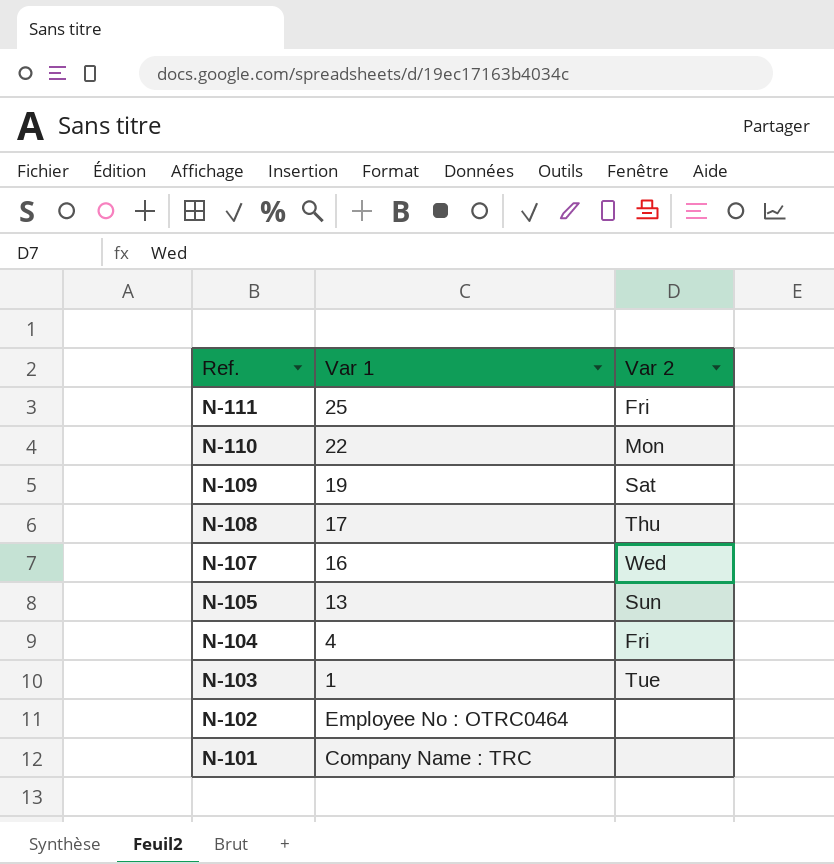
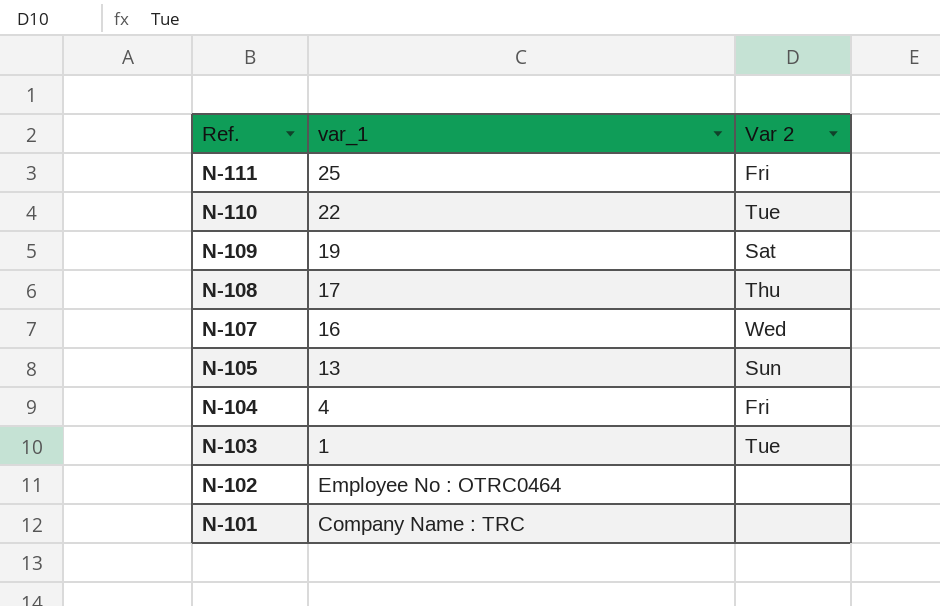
column name: Var 1 -> var_1
N-110 | Var 2: Mon -> Tue

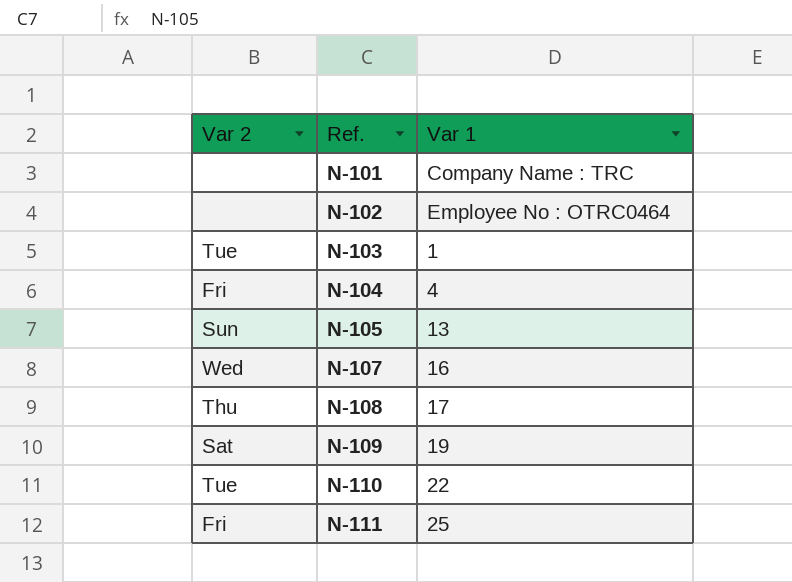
row order: Ref. descending -> Ref. ascending
column Var 2 | position: 3 -> 1
column name: var_1 -> Var 1

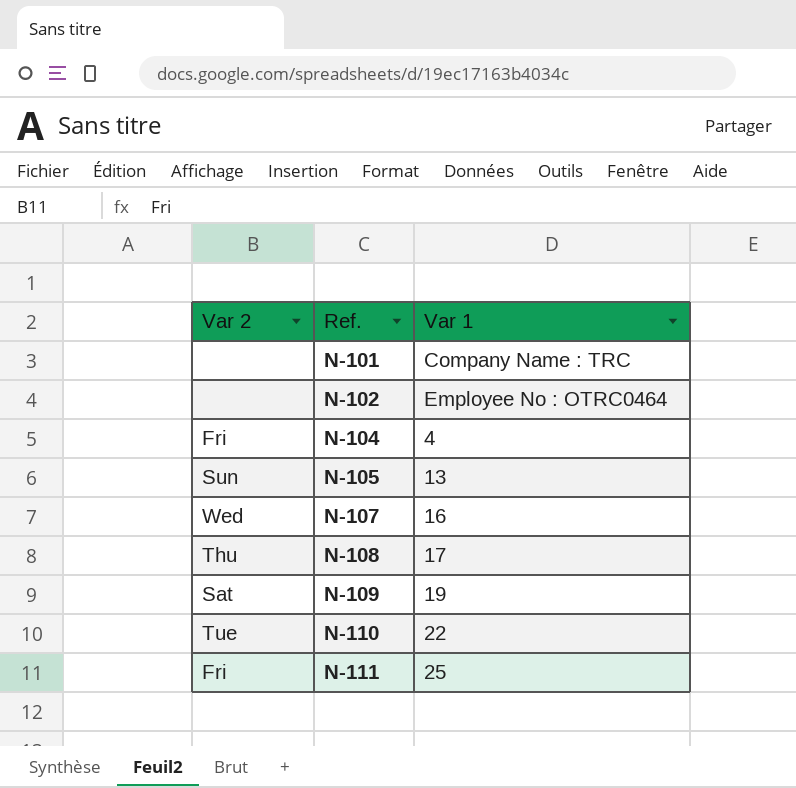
row N-103: Tue | 1 -> none

